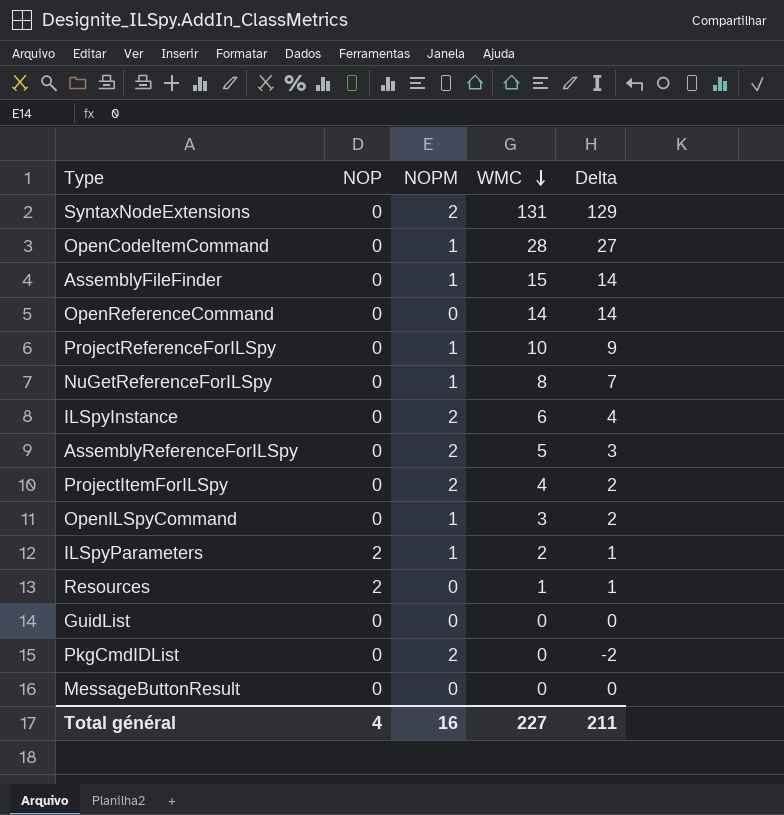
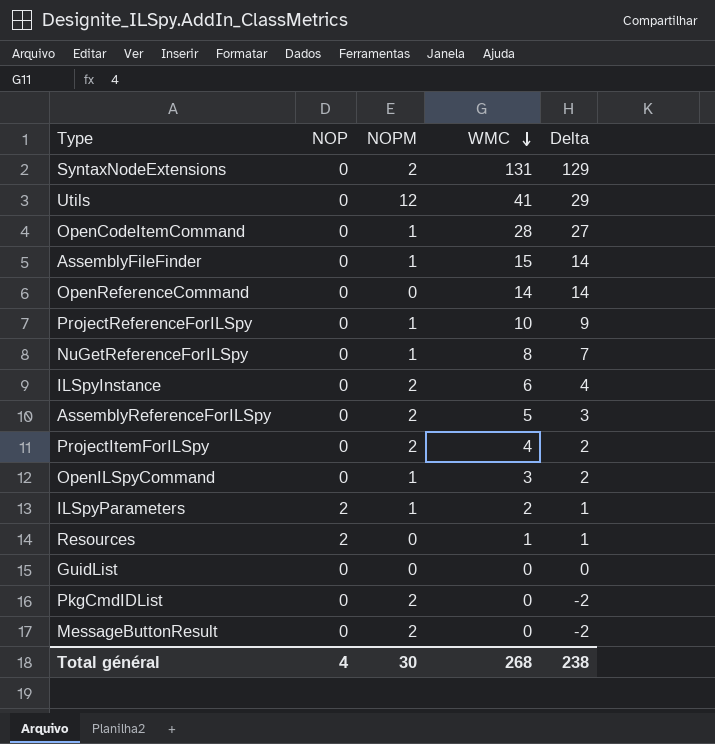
row Utils: none -> 0 | 12 | 41 | 29
MessageButtonResult | NOPM: 0 -> 2
MessageButtonResult | Delta: 0 -> -2
Total général | NOPM: 16 -> 30
Total général | WMC: 227 -> 268
Total général | Delta: 211 -> 238

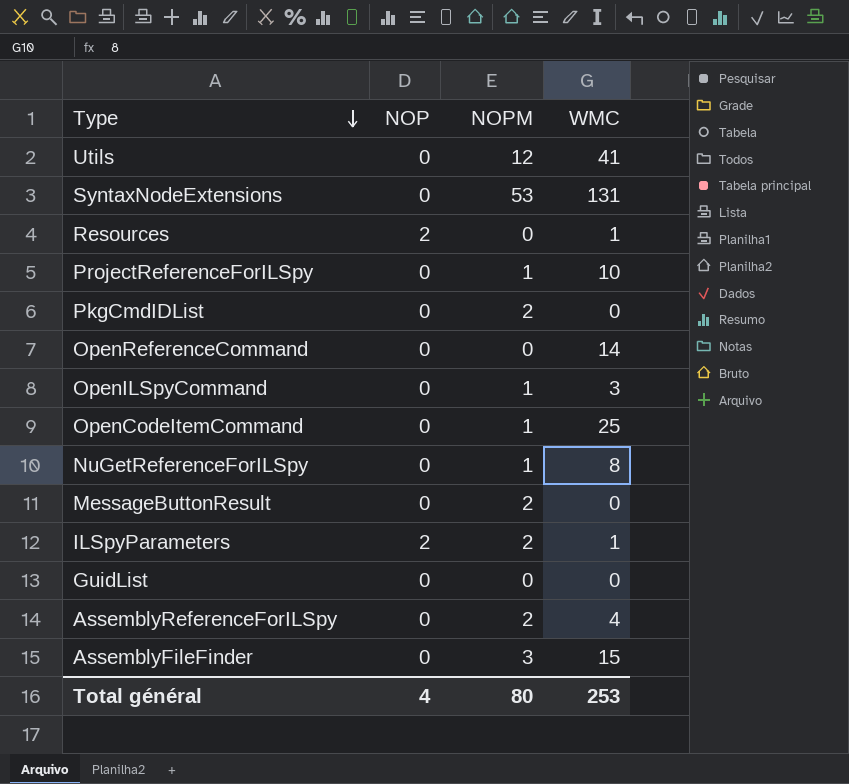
row order: WMC descending -> Type descending
column Delta | formula: [WMC] - [NOPM] -> none
row ILSpyInstance: 0 | 2 | 6 | 4 -> none
row ProjectItemForILSpy: 0 | 2 | 4 | 2 -> none
SyntaxNodeExtensions | NOPM: 2 -> 53
OpenCodeItemCommand | WMC: 28 -> 25
ILSpyParameters | NOPM: 1 -> 2
ILSpyParameters | WMC: 2 -> 1
AssemblyReferenceForILSpy | WMC: 5 -> 4
AssemblyFileFinder | NOPM: 1 -> 3
Total général | NOPM: 30 -> 80
Total général | WMC: 268 -> 253

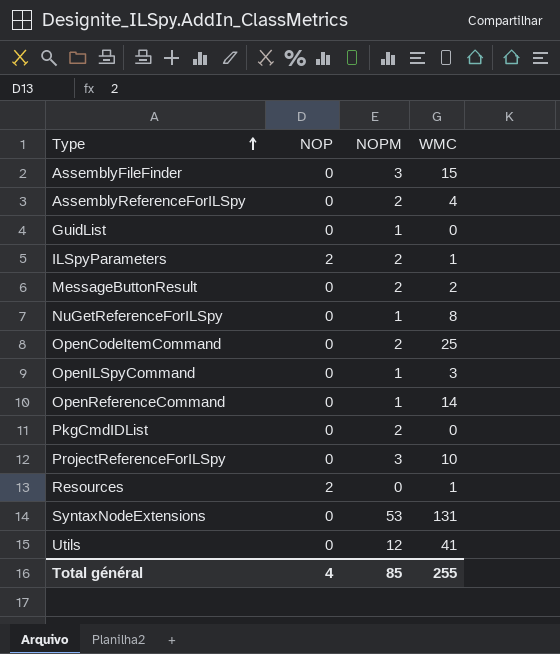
row order: Type descending -> Type ascending
GuidList | NOPM: 0 -> 1
MessageButtonResult | WMC: 0 -> 2
OpenCodeItemCommand | NOPM: 1 -> 2
OpenReferenceCommand | NOPM: 0 -> 1
ProjectReferenceForILSpy | NOPM: 1 -> 3
Total général | NOPM: 80 -> 85
Total général | WMC: 253 -> 255

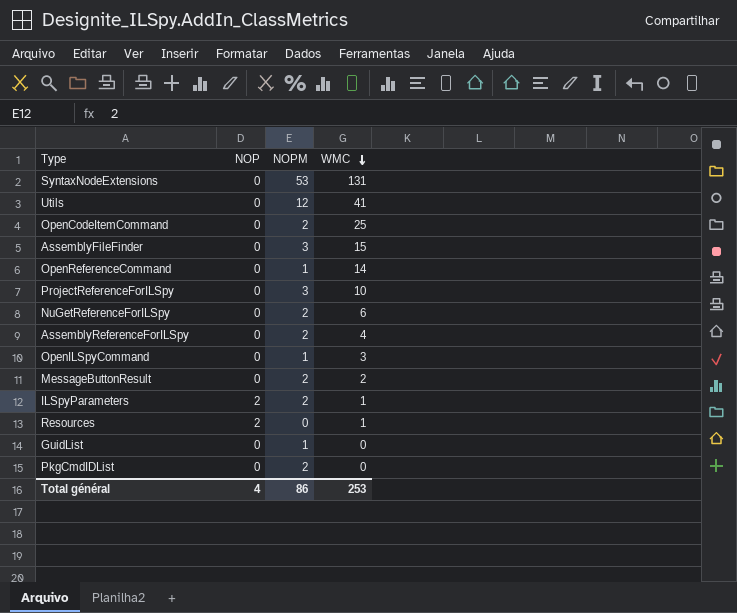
row order: Type ascending -> WMC descending
NuGetReferenceForILSpy | NOPM: 1 -> 2
NuGetReferenceForILSpy | WMC: 8 -> 6
Total général | NOPM: 85 -> 86
Total général | WMC: 255 -> 253

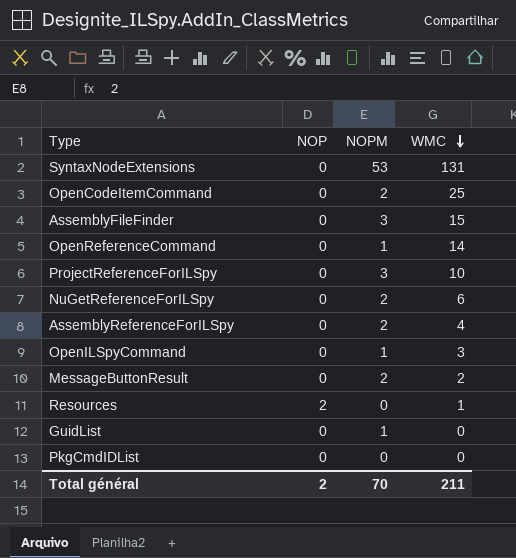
row Utils: 0 | 12 | 41 -> none
row ILSpyParameters: 2 | 2 | 1 -> none
PkgCmdIDList | NOPM: 2 -> 0
Total général | NOP: 4 -> 2
Total général | NOPM: 86 -> 70
Total général | WMC: 253 -> 211

